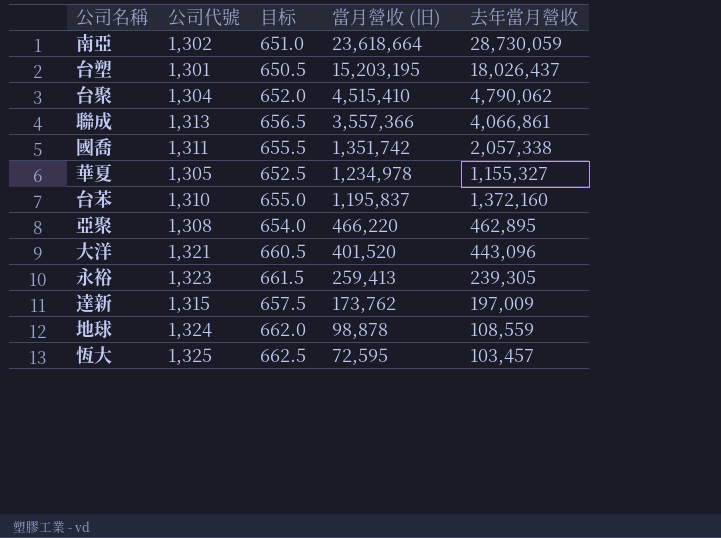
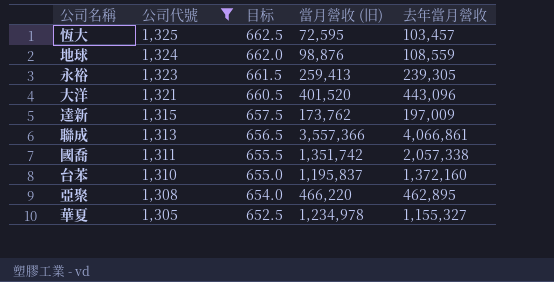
filter: none -> 公司代號 >= 1,305
row order: 當月營收 (旧) descending -> 公司代號 descending
地球 | 當月營收 (旧): 98,878 -> 98,876

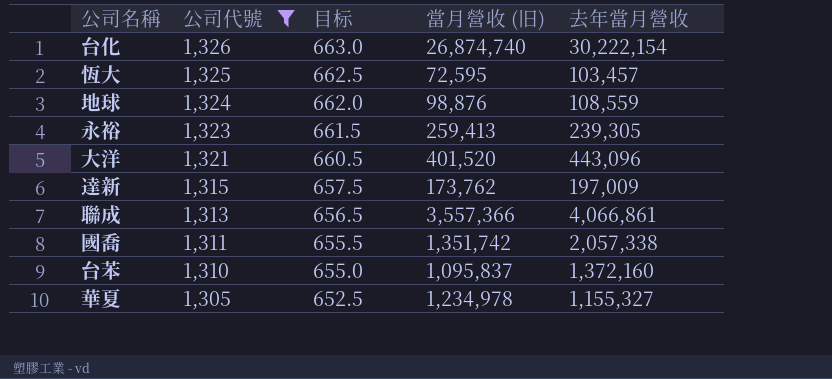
row 亞聚: 1,308 | 654.0 | 466,220 | 462,895 -> none
row 台化: none -> 1,326 | 663.0 | 26,874,740 | 30,222,154
台苯 | 當月營收 (旧): 1,195,837 -> 1,095,837

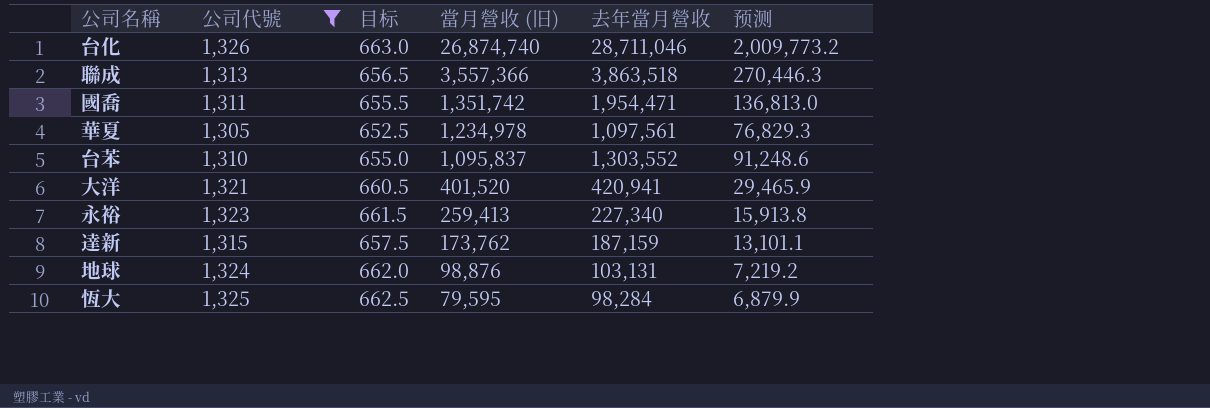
row order: 公司代號 descending -> 當月營收 (旧) descending
column 预测 | formula: none -> [去年當月營收] * 0.07
台化 | 去年當月營收: 30,222,154 -> 28,711,046
聯成 | 去年當月營收: 4,066,861 -> 3,863,518
國喬 | 去年當月營收: 2,057,338 -> 1,954,471
華夏 | 去年當月營收: 1,155,327 -> 1,097,561
台苯 | 去年當月營收: 1,372,160 -> 1,303,552
大洋 | 去年當月營收: 443,096 -> 420,941
永裕 | 去年當月營收: 239,305 -> 227,340
達新 | 去年當月營收: 197,009 -> 187,159
地球 | 去年當月營收: 108,559 -> 103,131
恆大 | 當月營收 (旧): 72,595 -> 79,595
恆大 | 去年當月營收: 103,457 -> 98,284

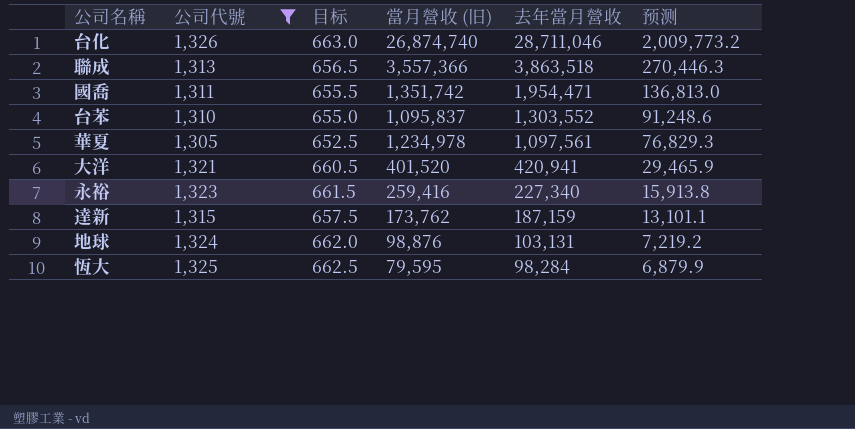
row order: 當月營收 (旧) descending -> 去年當月營收 descending
永裕 | 當月營收 (旧): 259,413 -> 259,416

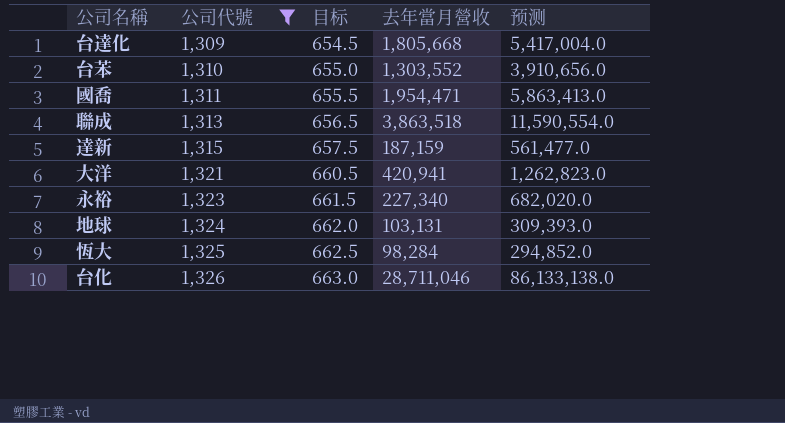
row order: 去年當月營收 descending -> 公司代號 ascending
column 當月營收 (旧) | position: 4 -> none
column 预测 | formula: [去年當月營收] * 0.07 -> [去年當月營收] * 3
row 華夏: 1,305 | 652.5 | 1,234,978 | 1,097,561 | 76,829.3 -> none
row 台達化: none -> 1,309 | 654.5 | 1,805,668 | 5,417,004.0

